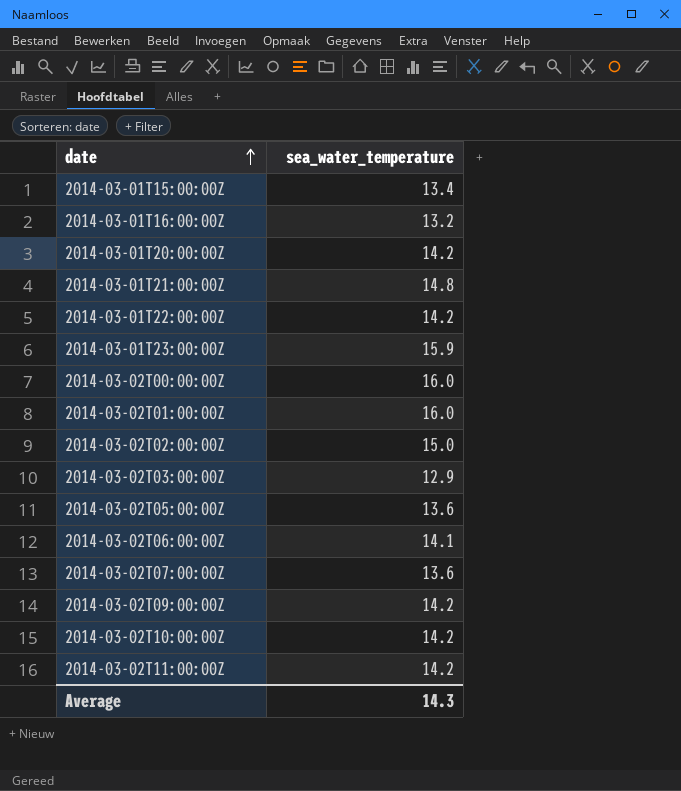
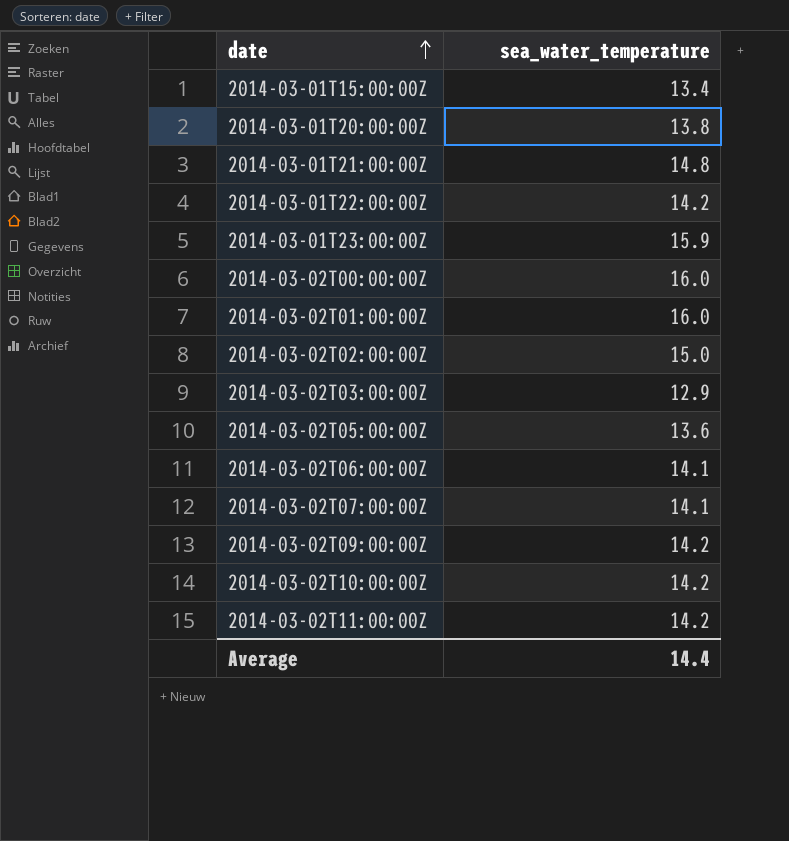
row 2014-03-01T16:00:00Z: 13.2 -> none
2014-03-01T20:00:00Z | sea_water_temperature: 14.2 -> 13.8
2014-03-02T07:00:00Z | sea_water_temperature: 13.6 -> 14.1
Average | sea_water_temperature: 14.3 -> 14.4

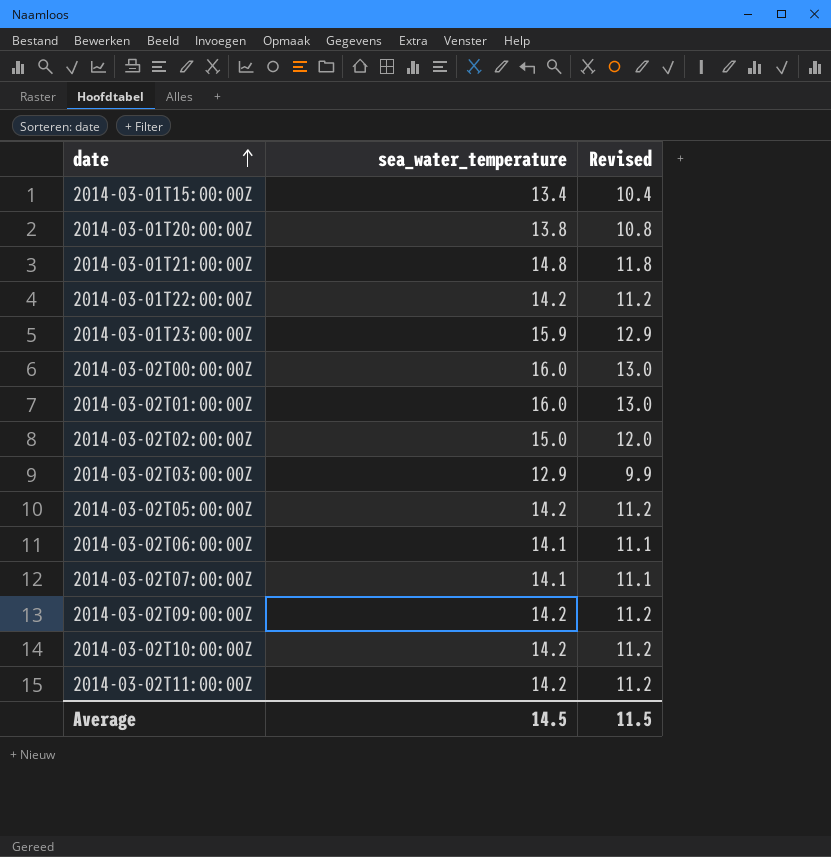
column Revised | formula: none -> [sea_water_temperature] - 3
2014-03-02T05:00:00Z | sea_water_temperature: 13.6 -> 14.2
Average | sea_water_temperature: 14.4 -> 14.5

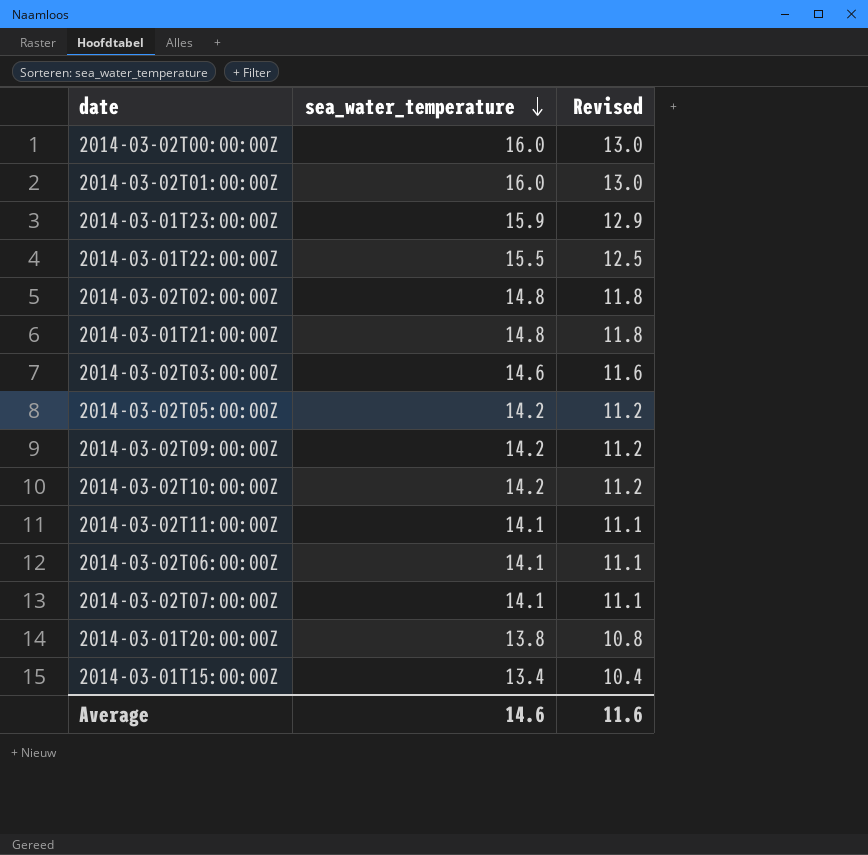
row order: date ascending -> sea_water_temperature descending
2014-03-01T22:00:00Z | sea_water_temperature: 14.2 -> 15.5
2014-03-01T22:00:00Z | Revised: 11.2 -> 12.5
2014-03-02T02:00:00Z | sea_water_temperature: 15.0 -> 14.8
2014-03-02T02:00:00Z | Revised: 12.0 -> 11.8
2014-03-02T03:00:00Z | sea_water_temperature: 12.9 -> 14.6
2014-03-02T03:00:00Z | Revised: 9.9 -> 11.6
2014-03-02T11:00:00Z | sea_water_temperature: 14.2 -> 14.1
2014-03-02T11:00:00Z | Revised: 11.2 -> 11.1
Average | sea_water_temperature: 14.5 -> 14.6
Average | Revised: 11.5 -> 11.6

